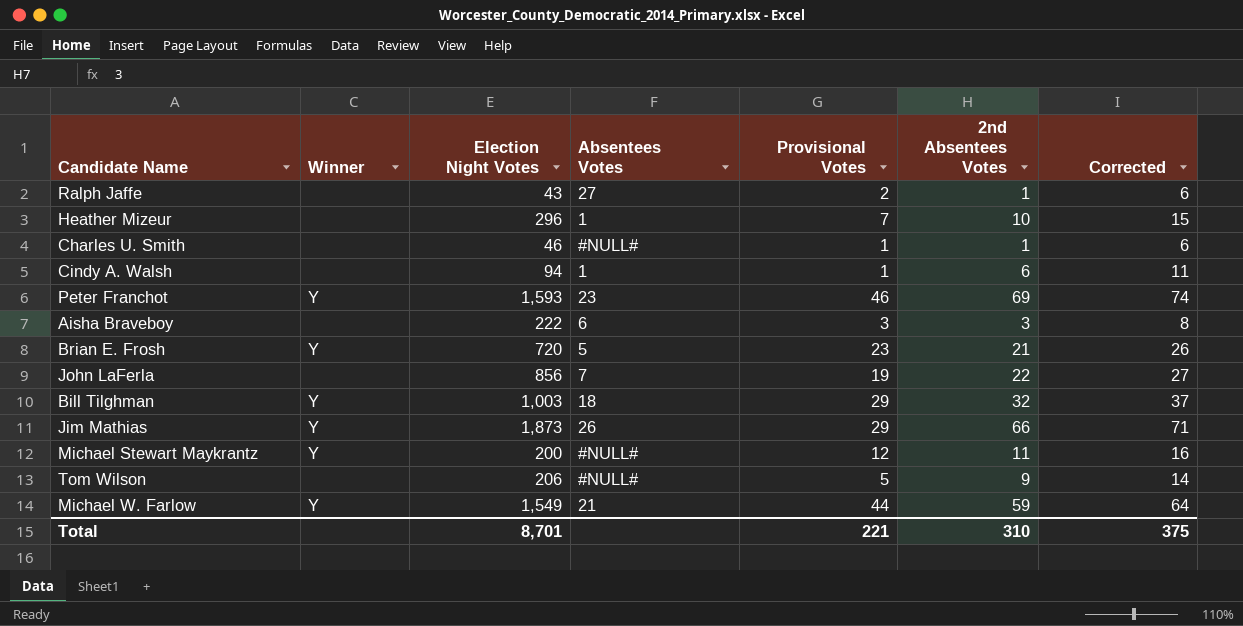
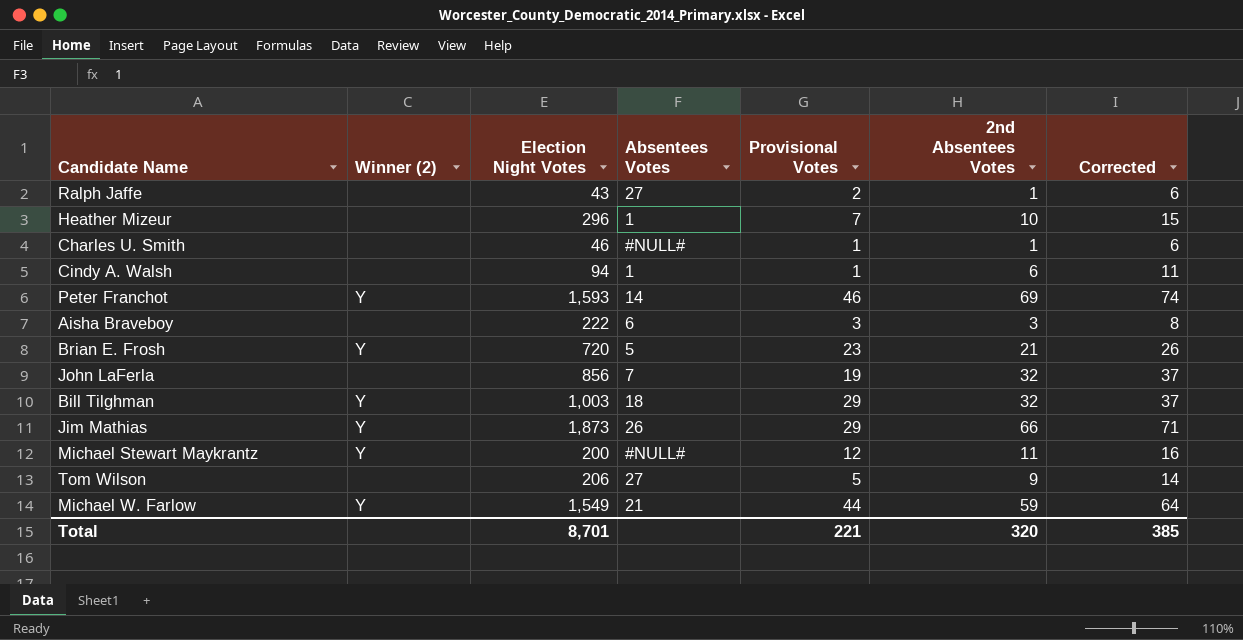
column name: Winner -> Winner (2)
Peter Franchot | Absentees Votes: 23 -> 14
John LaFerla | 2nd Absentees Votes: 22 -> 32
John LaFerla | Corrected: 27 -> 37
Tom Wilson | Absentees Votes: #NULL# -> 27
Total | 2nd Absentees Votes: 310 -> 320
Total | Corrected: 375 -> 385

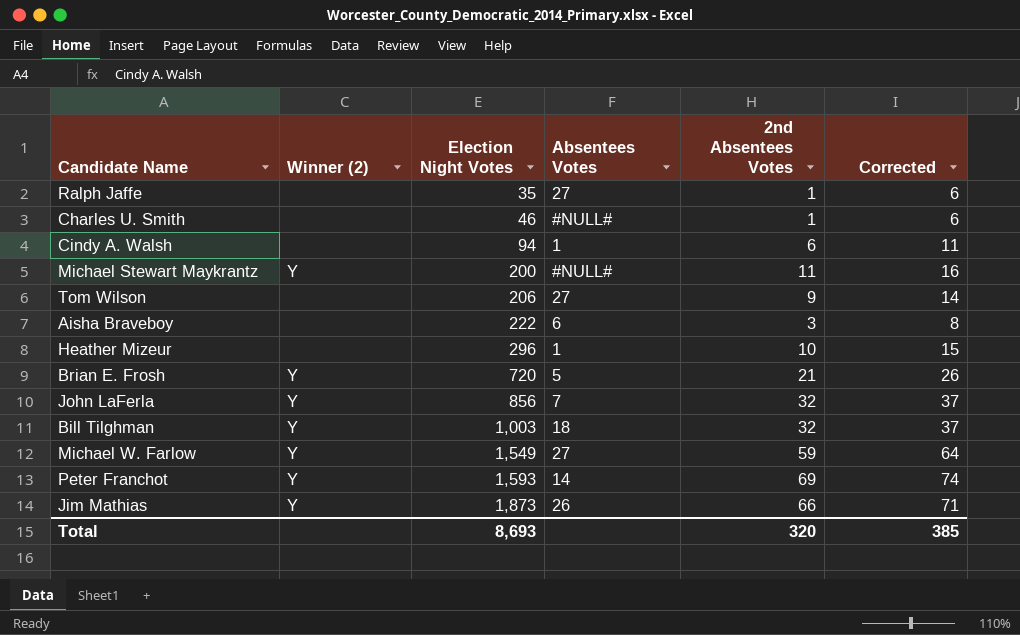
row order: none -> Election Night Votes ascending
column Provisional Votes | position: 5 -> none
Ralph Jaffe | Election Night Votes: 43 -> 35
John LaFerla | Winner (2): none -> Y
Michael W. Farlow | Absentees Votes: 21 -> 27
Total | Election Night Votes: 8,701 -> 8,693

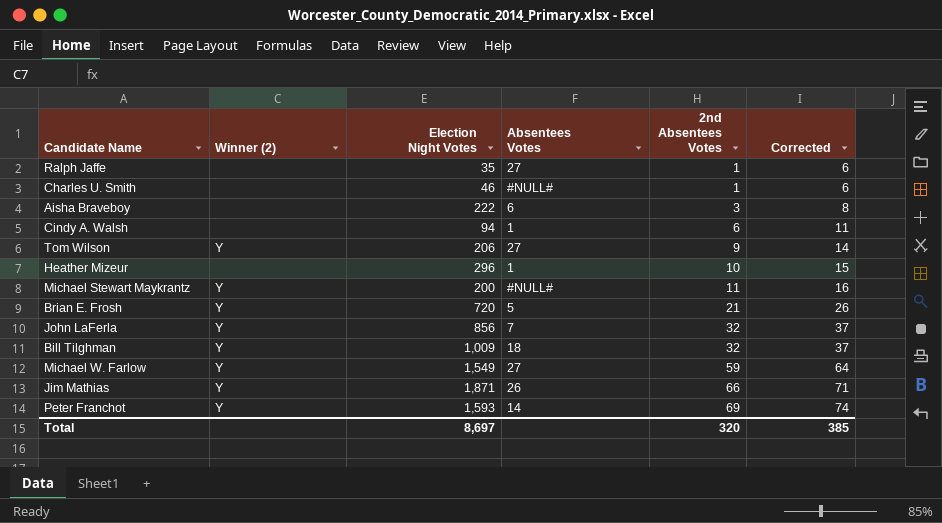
row order: Election Night Votes ascending -> 2nd Absentees Votes ascending
Tom Wilson | Winner (2): none -> Y
Bill Tilghman | Election Night Votes: 1,003 -> 1,009
Jim Mathias | Election Night Votes: 1,873 -> 1,871
Total | Election Night Votes: 8,693 -> 8,697

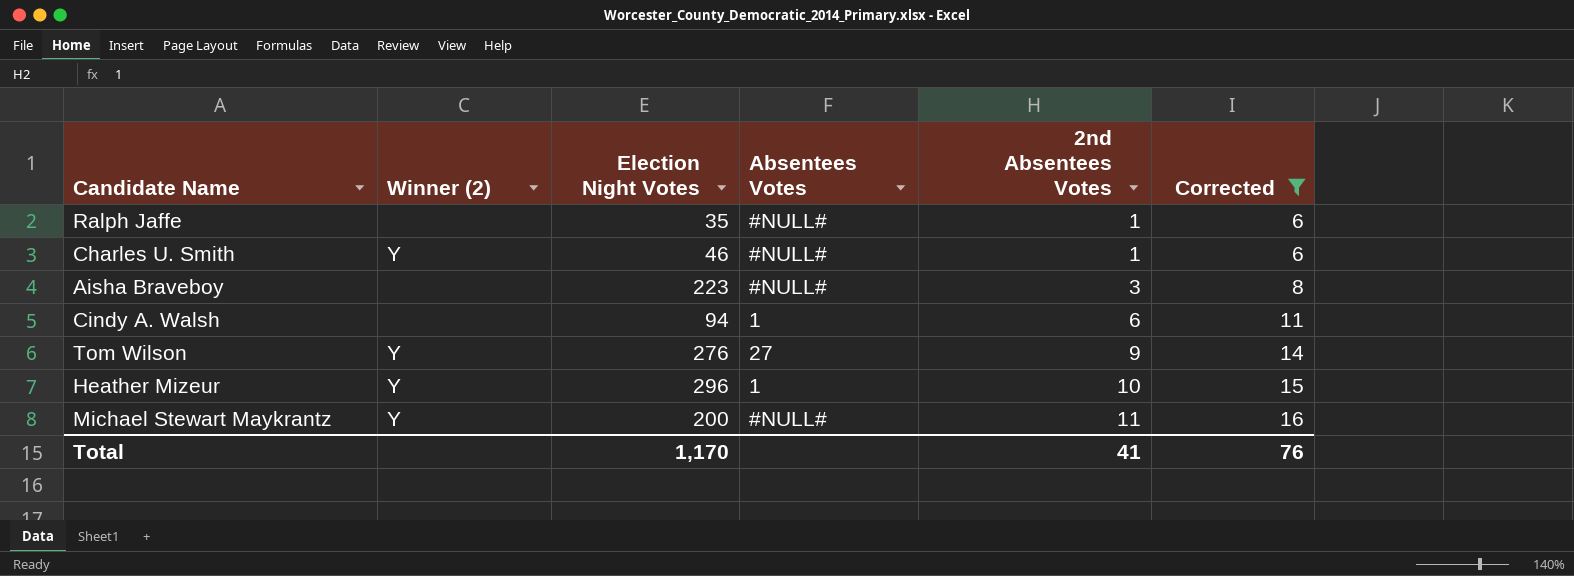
filter: none -> Corrected <= 16
Ralph Jaffe | Absentees Votes: 27 -> #NULL#
Charles U. Smith | Winner (2): none -> Y
Aisha Braveboy | Election Night Votes: 222 -> 223
Aisha Braveboy | Absentees Votes: 6 -> #NULL#
Tom Wilson | Election Night Votes: 206 -> 276
Heather Mizeur | Winner (2): none -> Y
Total | Election Night Votes: 8,697 -> 1,170
Total | 2nd Absentees Votes: 320 -> 41
Total | Corrected: 385 -> 76

